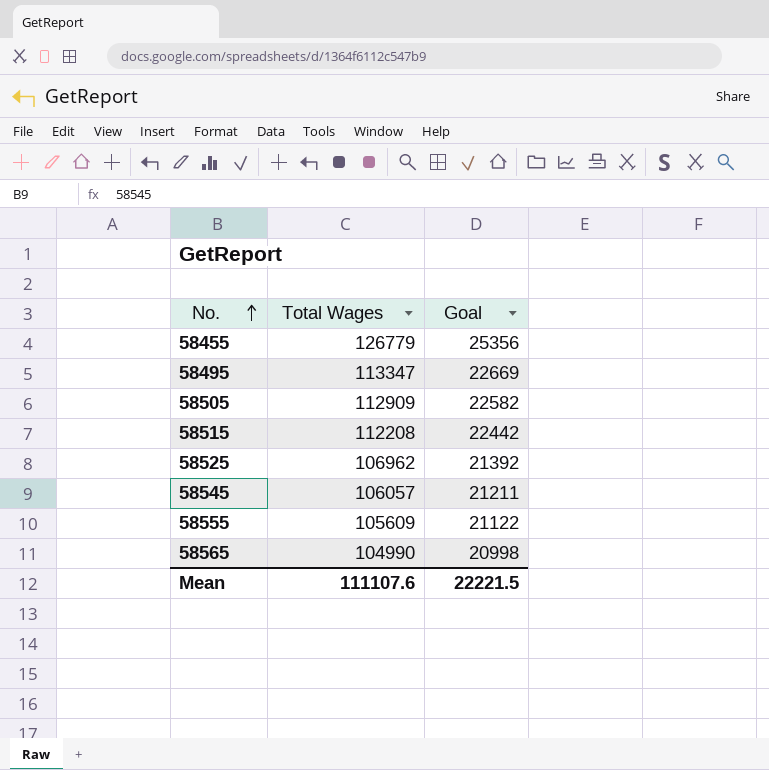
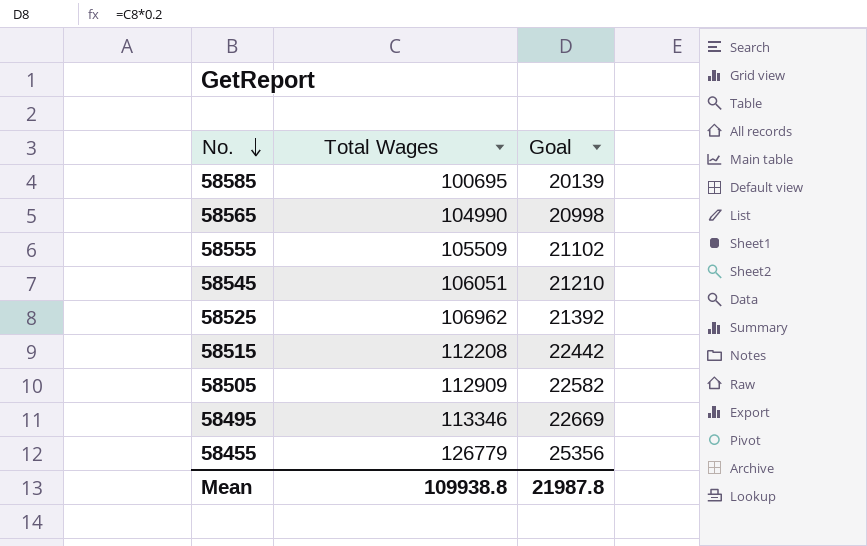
row order: No. ascending -> No. descending
row 58585: none -> 100695 | 20139
58555 | Total Wages: 105609 -> 105509
58555 | Goal: 21122 -> 21102
58545 | Total Wages: 106057 -> 106051
58545 | Goal: 21211 -> 21210
58495 | Total Wages: 113347 -> 113346
Mean | Total Wages: 111107.6 -> 109938.8
Mean | Goal: 22221.5 -> 21987.8

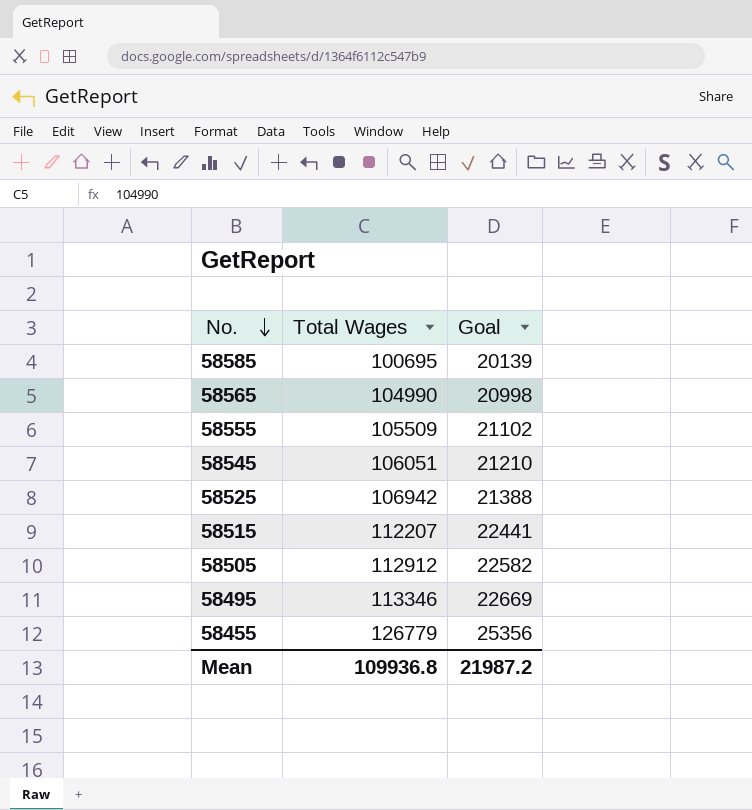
58525 | Total Wages: 106962 -> 106942
58525 | Goal: 21392 -> 21388
58515 | Total Wages: 112208 -> 112207
58515 | Goal: 22442 -> 22441
58505 | Total Wages: 112909 -> 112912
Mean | Total Wages: 109938.8 -> 109936.8
Mean | Goal: 21987.8 -> 21987.2

